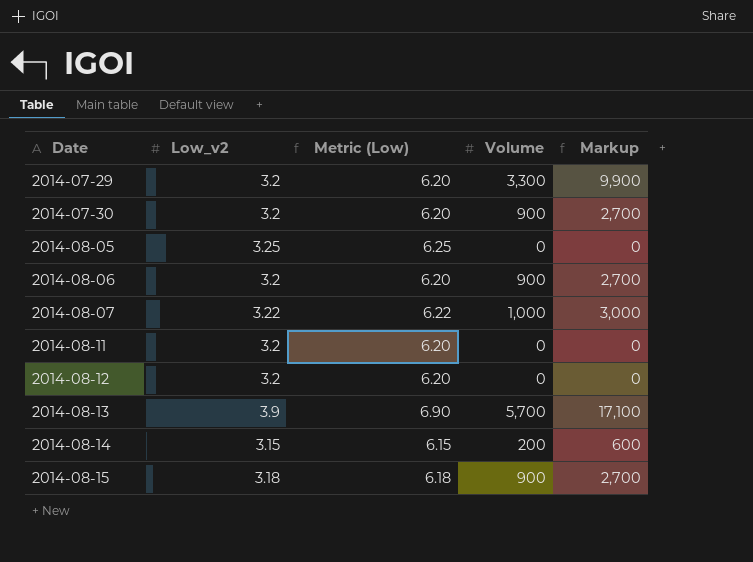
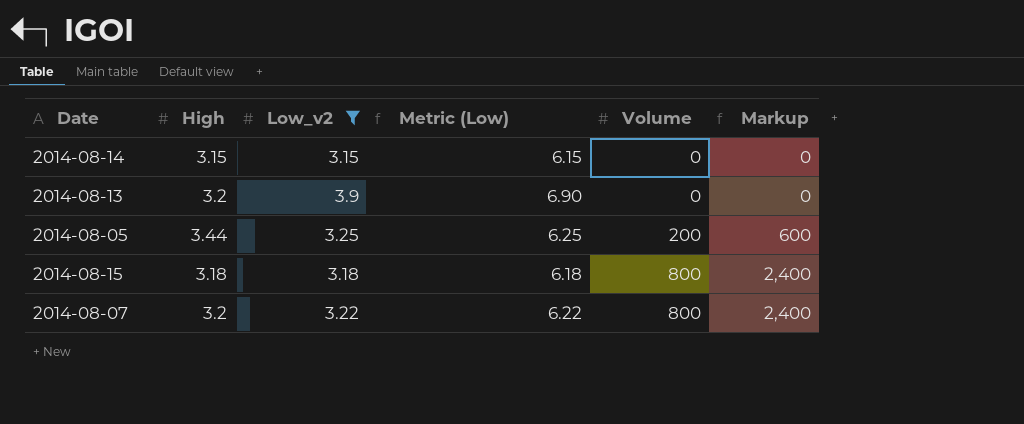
filter: none -> Low_v2 != 3.2
row order: Date ascending -> Volume ascending
column High | position: none -> 2
2014-08-14 | Volume: 200 -> 0
2014-08-14 | Markup: 600 -> 0
2014-08-13 | Volume: 5,700 -> 0
2014-08-13 | Markup: 17,100 -> 0
2014-08-05 | Volume: 0 -> 200
2014-08-05 | Markup: 0 -> 600
2014-08-15 | Volume: 900 -> 800
2014-08-15 | Markup: 2,700 -> 2,400
2014-08-07 | Volume: 1,000 -> 800
2014-08-07 | Markup: 3,000 -> 2,400

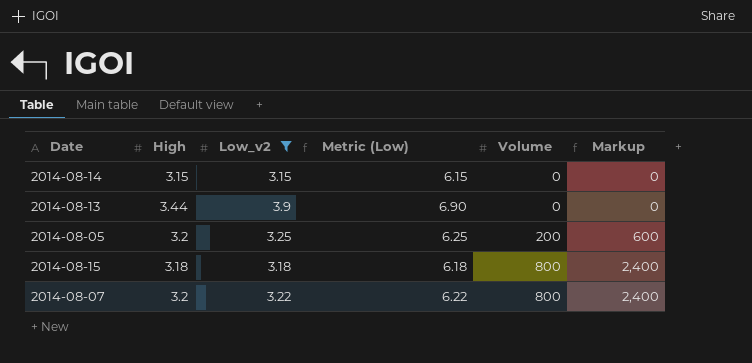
2014-08-13 | High: 3.2 -> 3.44
2014-08-05 | High: 3.44 -> 3.2

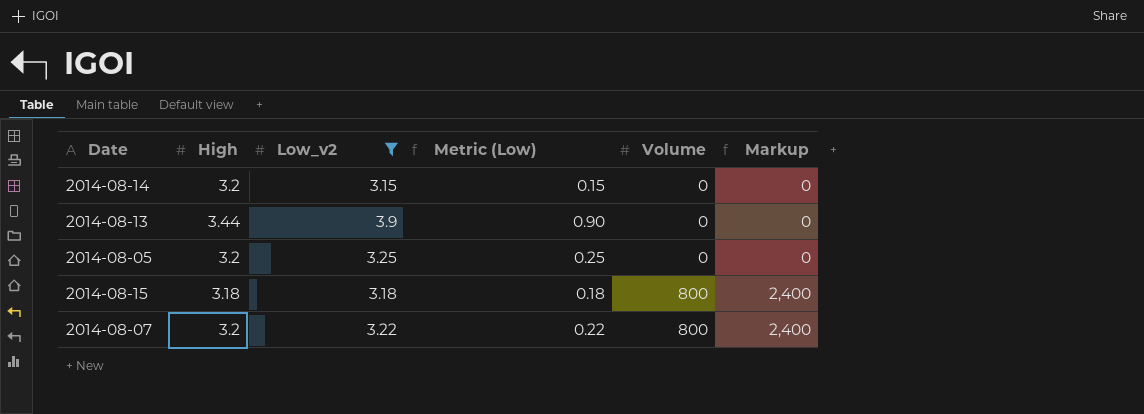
column Metric (Low) | formula: [Low_v2] + 3 -> [Low_v2] - 3
2014-08-14 | High: 3.15 -> 3.2
2014-08-05 | Volume: 200 -> 0
2014-08-05 | Markup: 600 -> 0

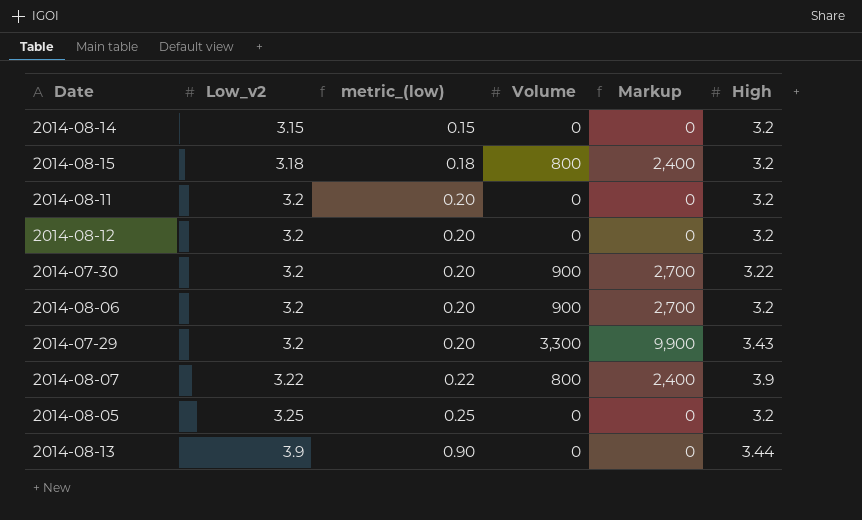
filter: Low_v2 != 3.2 -> none
row order: Volume ascending -> Low_v2 ascending
column name: Metric (Low) -> metric_(low)
column High | position: 2 -> 6
2014-08-15 | High: 3.18 -> 3.2
2014-08-07 | High: 3.2 -> 3.9

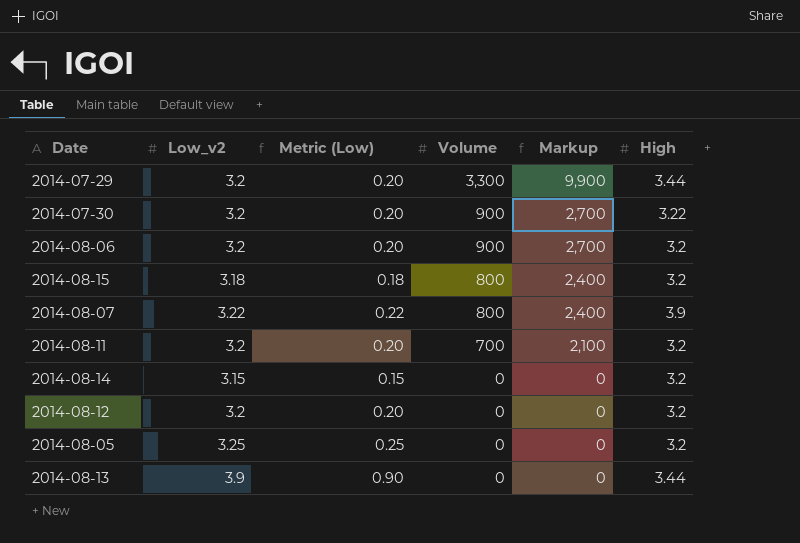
row order: Low_v2 ascending -> Volume descending
column name: metric_(low) -> Metric (Low)
2014-07-29 | High: 3.43 -> 3.44
2014-08-11 | Volume: 0 -> 700
2014-08-11 | Markup: 0 -> 2,100

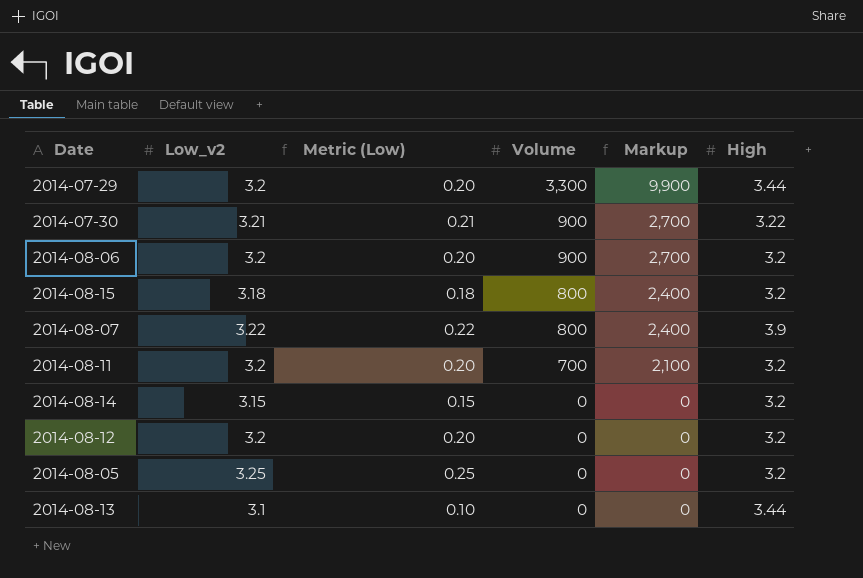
2014-07-30 | Low_v2: 3.2 -> 3.21
2014-07-30 | Metric (Low): 0.20 -> 0.21
2014-08-13 | Low_v2: 3.9 -> 3.1
2014-08-13 | Metric (Low): 0.90 -> 0.10

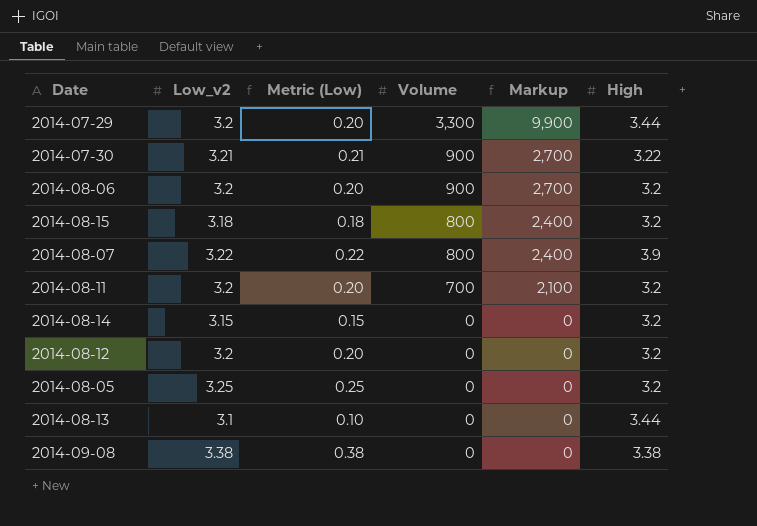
row 2014-09-08: none -> 3.38 | 0.38 | 0 | 0 | 3.38

